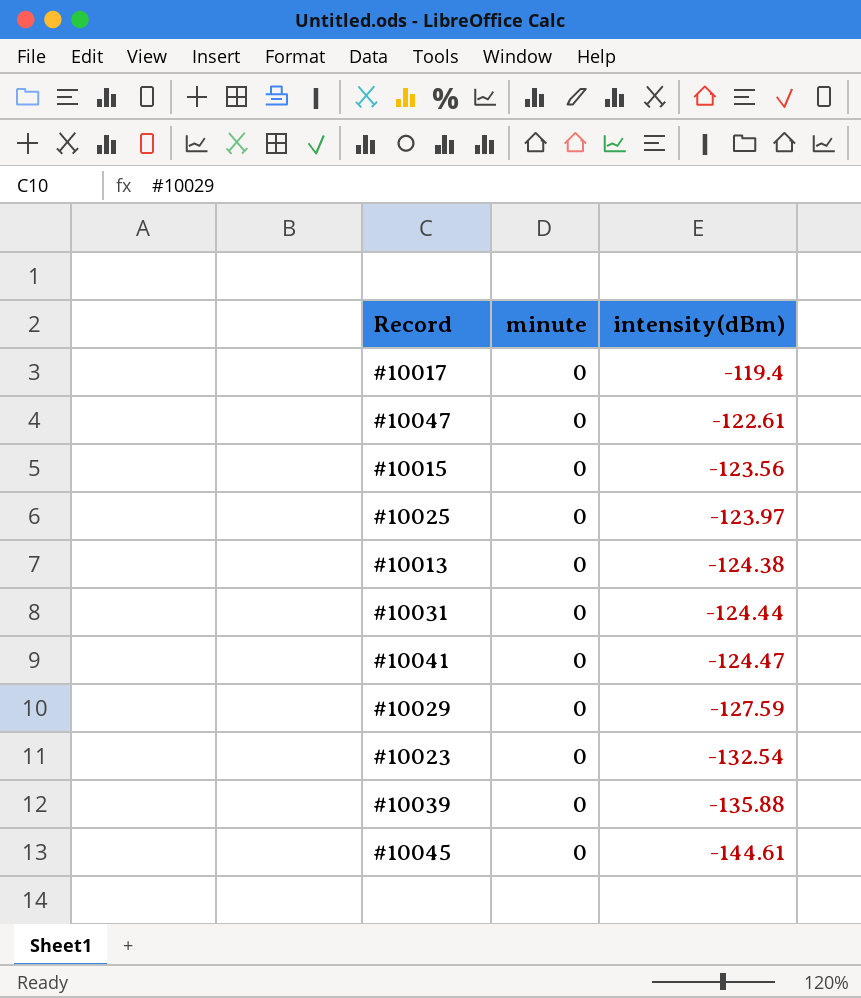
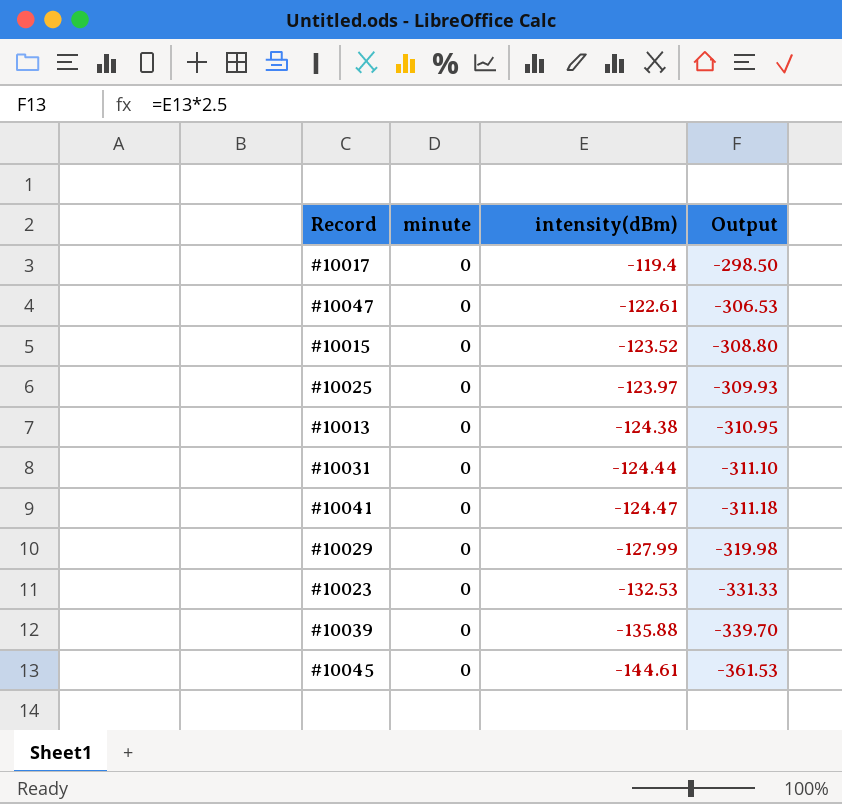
column Output | formula: none -> [intensity(dBm)] * 2.5
#10015 | intensity(dBm): -123.56 -> -123.52
#10029 | intensity(dBm): -127.59 -> -127.99
#10023 | intensity(dBm): -132.54 -> -132.53

